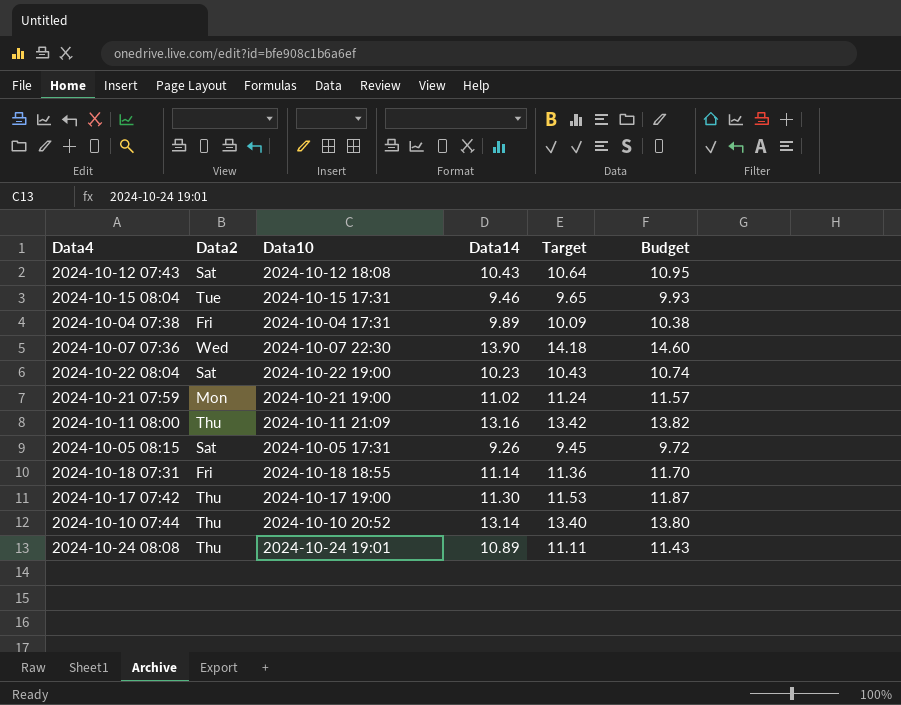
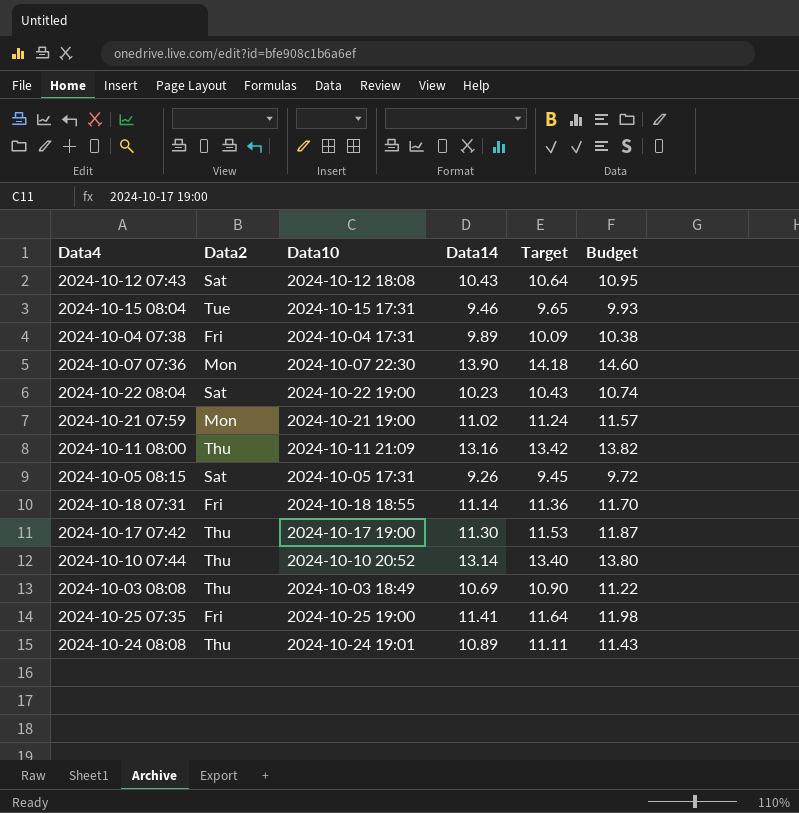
2024-10-07 07:36 | Data2: Wed -> Mon
row 2024-10-03 08:08: none -> Thu | 2024-10-03 18:49 | 10.69 | 10.90 | 11.22
row 2024-10-25 07:35: none -> Fri | 2024-10-25 19:00 | 11.41 | 11.64 | 11.98

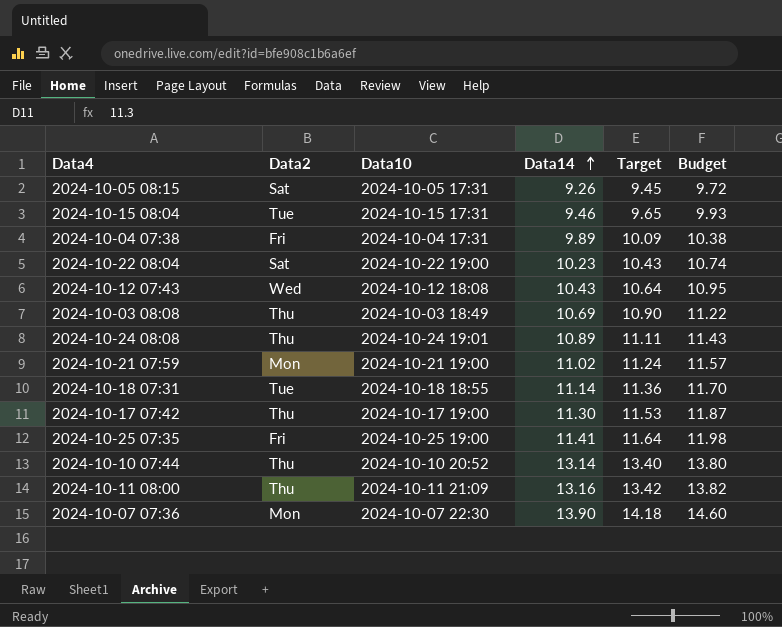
row order: none -> Data14 ascending
2024-10-12 07:43 | Data2: Sat -> Wed
2024-10-18 07:31 | Data2: Fri -> Tue

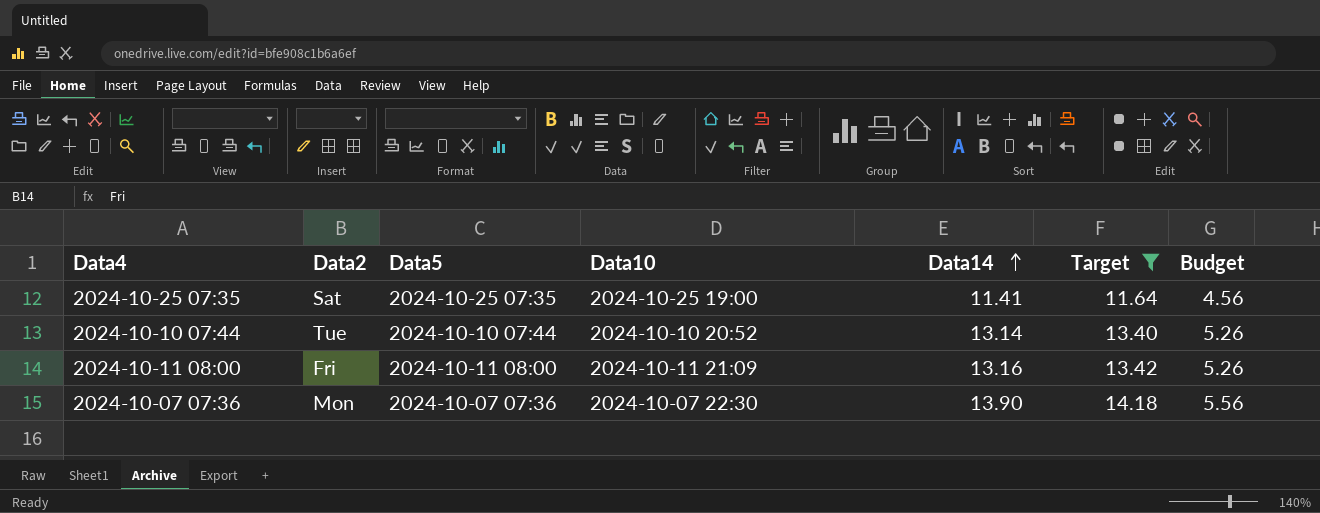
filter: none -> Target >= 11.64
column Data5 | position: none -> 3
column Budget | formula: [Data14] * 1.05 -> [Data14] * 0.4
2024-10-25 07:35 | Data2: Fri -> Sat
2024-10-10 07:44 | Data2: Thu -> Tue
2024-10-11 08:00 | Data2: Thu -> Fri

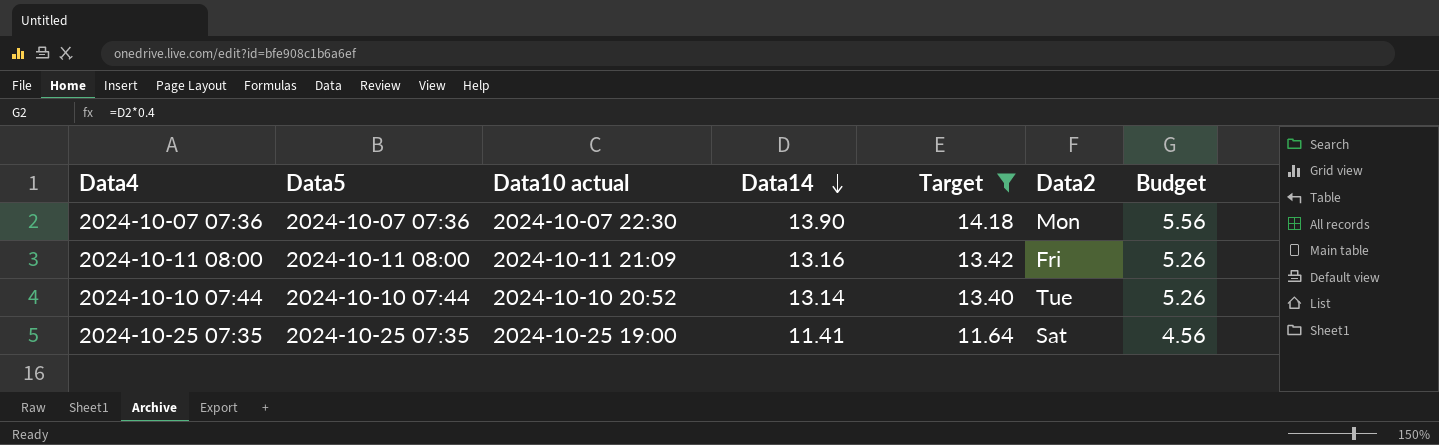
row order: Data14 ascending -> Data14 descending
column name: Data10 -> Data10 actual
column Data2 | position: 2 -> 6

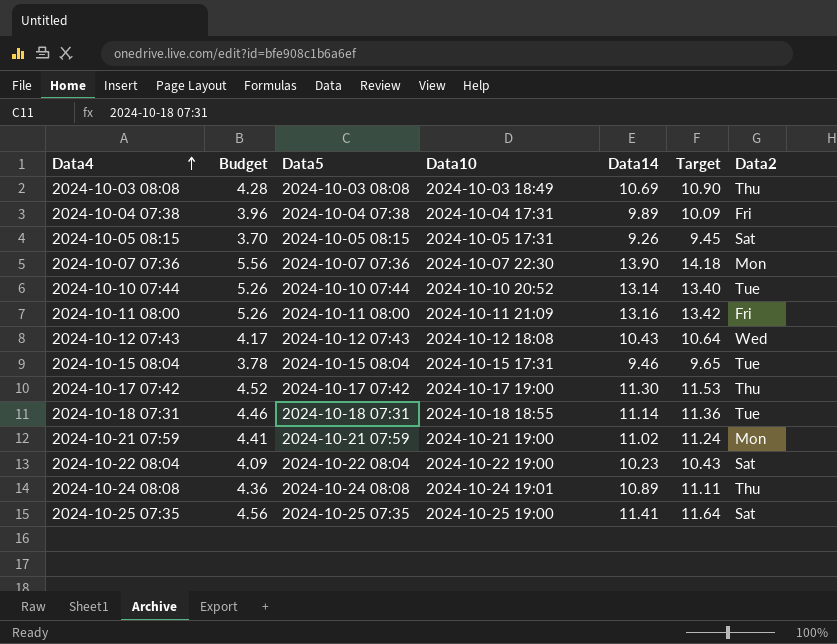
filter: Target >= 11.64 -> none
row order: Data14 descending -> Data4 ascending
column Budget | position: 7 -> 2
column name: Data10 actual -> Data10

